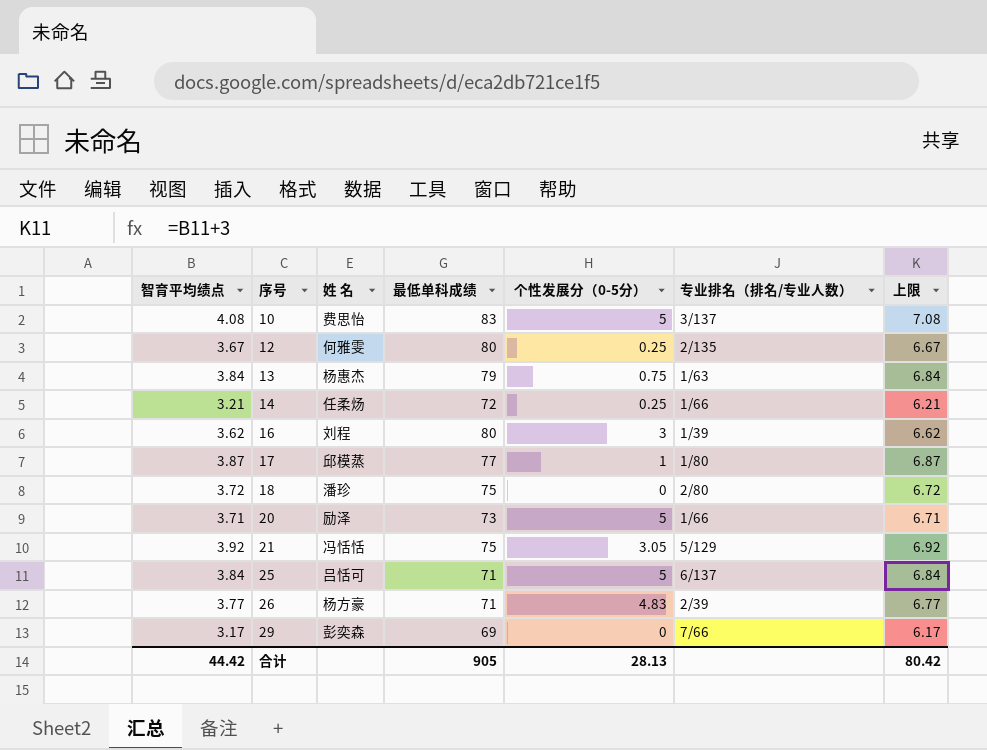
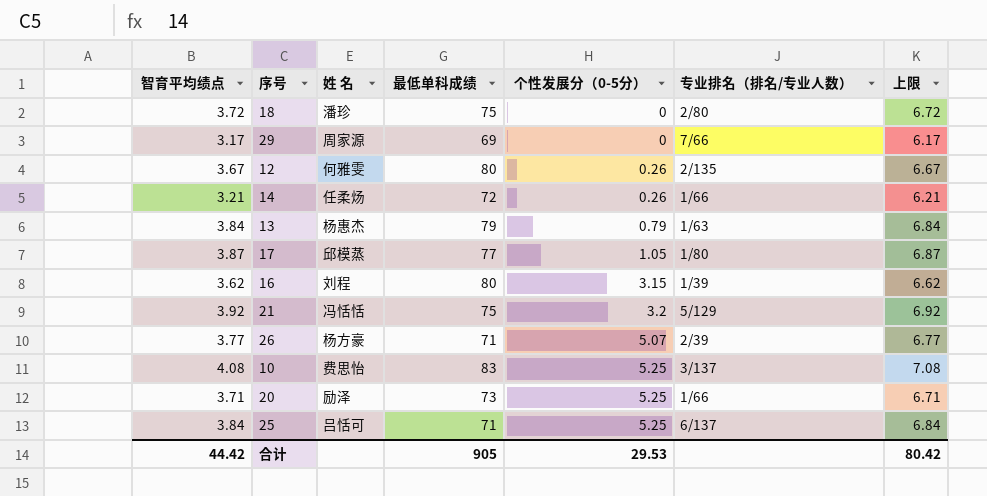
row order: 序号 ascending -> 个性发展分（0-5分） ascending
29 | 姓 名: 彭奕森 -> 周家源
12 | 个性发展分（0-5分）: 0.25 -> 0.26
14 | 个性发展分（0-5分）: 0.25 -> 0.26
13 | 个性发展分（0-5分）: 0.75 -> 0.79
17 | 个性发展分（0-5分）: 1 -> 1.05
16 | 个性发展分（0-5分）: 3 -> 3.15
21 | 个性发展分（0-5分）: 3.05 -> 3.2
26 | 个性发展分（0-5分）: 4.83 -> 5.07
10 | 个性发展分（0-5分）: 5 -> 5.25
20 | 个性发展分（0-5分）: 5 -> 5.25
25 | 个性发展分（0-5分）: 5 -> 5.25
合计 | 个性发展分（0-5分）: 28.13 -> 29.53

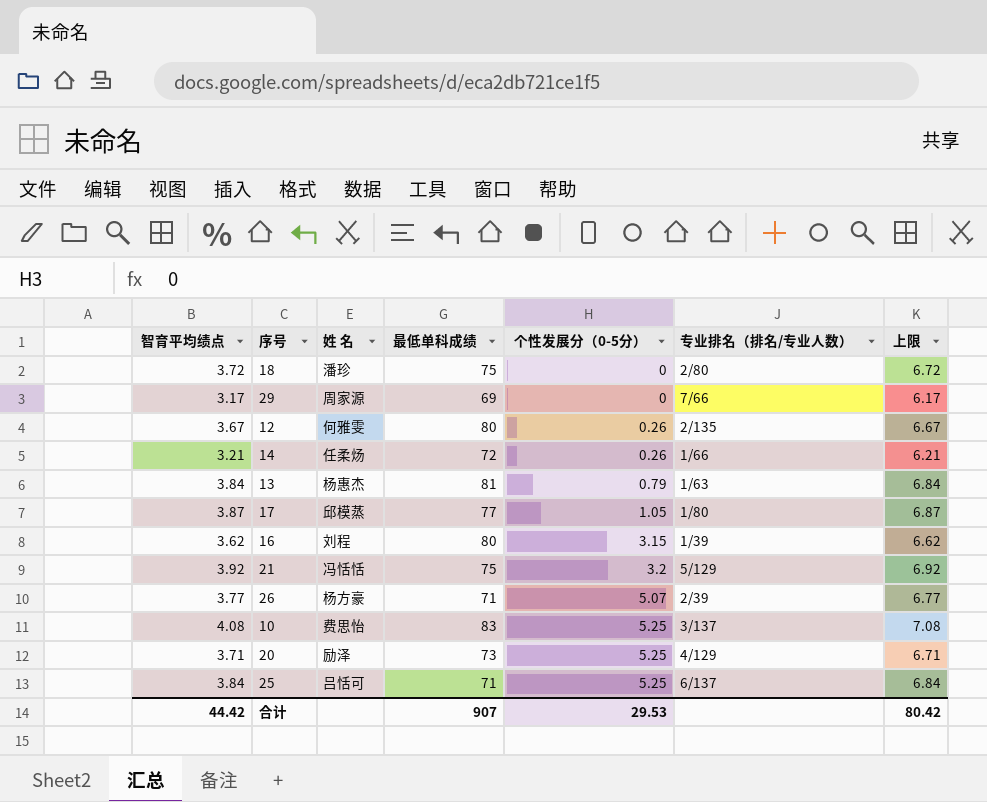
13 | 最低单科成绩: 79 -> 81
20 | 专业排名（排名/专业人数）: 1/66 -> 4/129
合计 | 最低单科成绩: 905 -> 907

